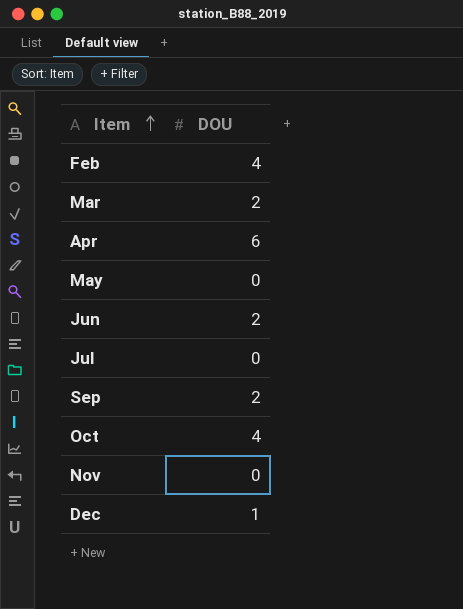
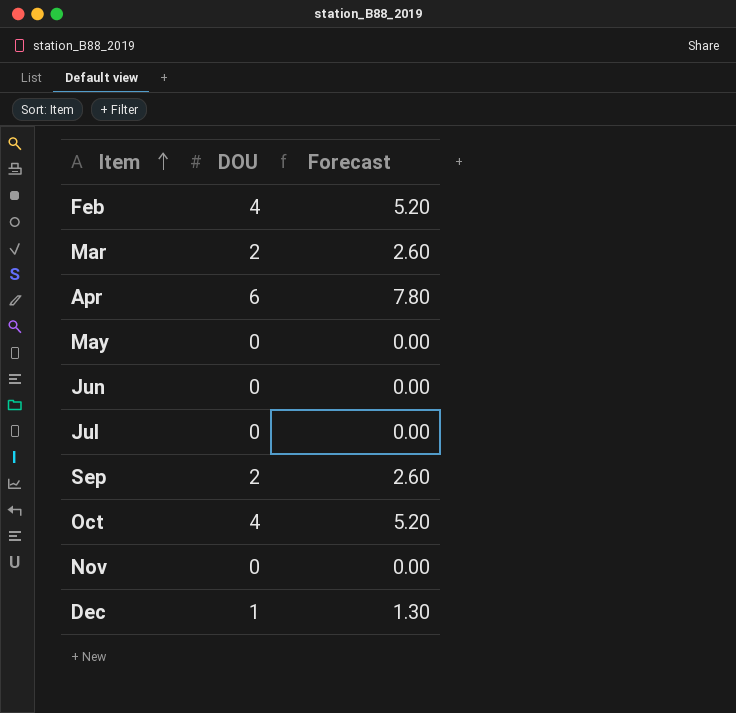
column Forecast | formula: none -> [DOU] * 1.3
Jun | DOU: 2 -> 0

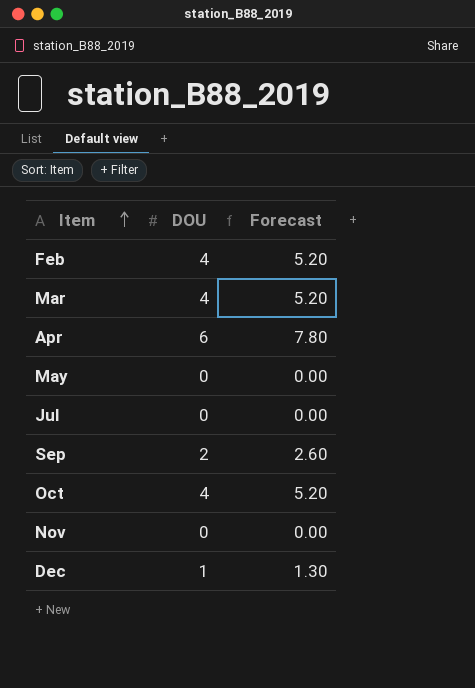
row Jun: 0 | 0.00 -> none
Mar | DOU: 2 -> 4
Mar | Forecast: 2.60 -> 5.20

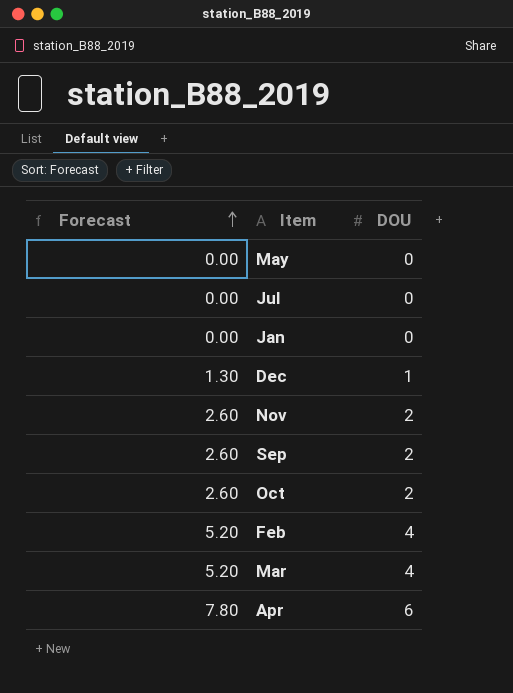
row order: Item ascending -> Forecast ascending
column Forecast | position: 3 -> 1
row Jan: none -> 0.00 | 0
Nov | Forecast: 0.00 -> 2.60
Nov | DOU: 0 -> 2
Oct | Forecast: 5.20 -> 2.60
Oct | DOU: 4 -> 2

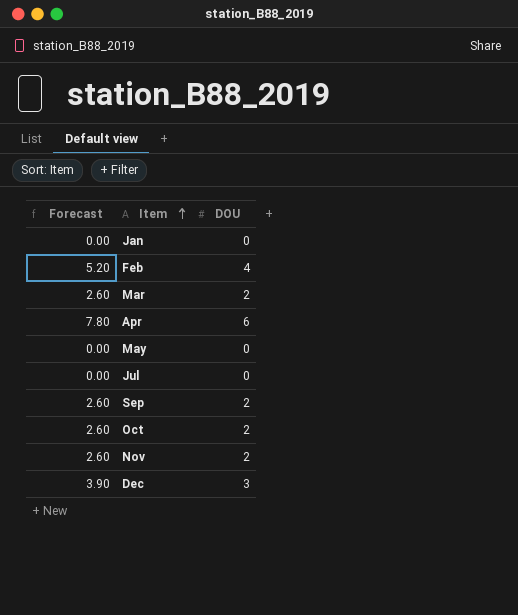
row order: Forecast ascending -> Item ascending
Mar | Forecast: 5.20 -> 2.60
Mar | DOU: 4 -> 2
Dec | Forecast: 1.30 -> 3.90
Dec | DOU: 1 -> 3

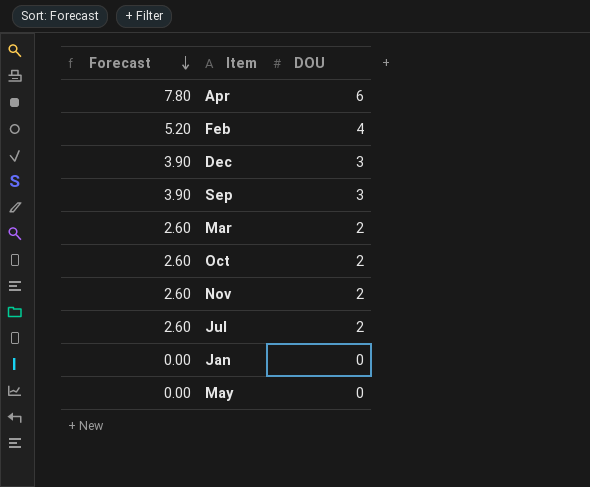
row order: Item ascending -> Forecast descending
Sep | Forecast: 2.60 -> 3.90
Sep | DOU: 2 -> 3
Jul | Forecast: 0.00 -> 2.60
Jul | DOU: 0 -> 2

